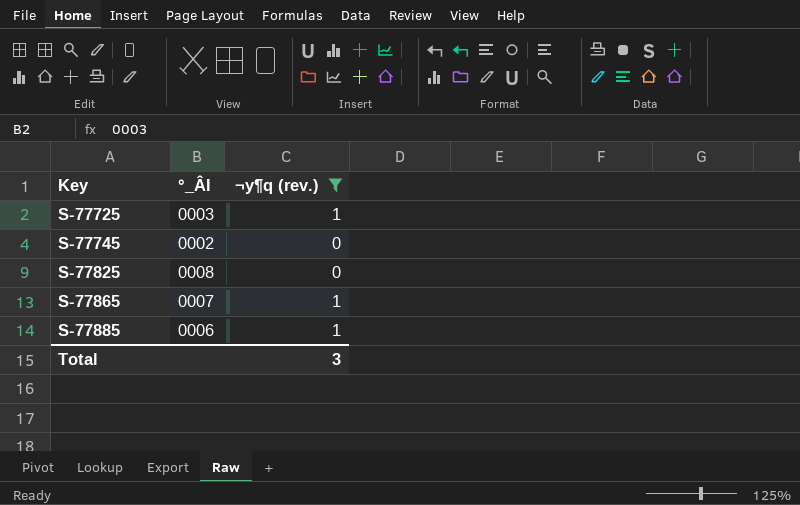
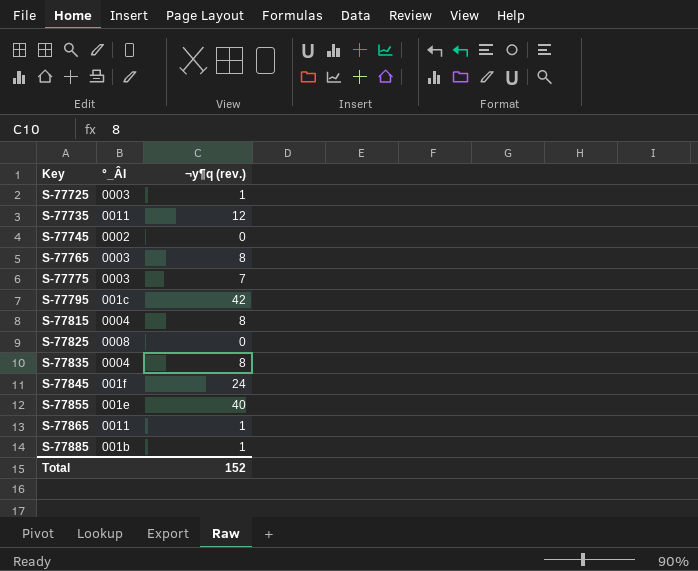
filter: ¬y¶q (rev.) <= 1 -> none
S-77865 | °_ÂI: 0007 -> 0011
S-77885 | °_ÂI: 0006 -> 001b
Total | ¬y¶q (rev.): 3 -> 152

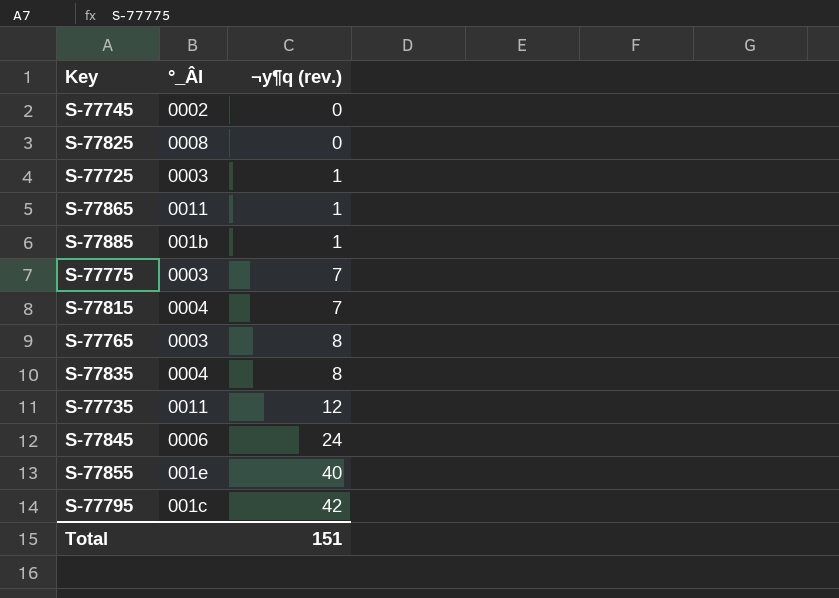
row order: Key ascending -> ¬y¶q (rev.) ascending
S-77815 | ¬y¶q (rev.): 8 -> 7
S-77845 | °_ÂI: 001f -> 0006
Total | ¬y¶q (rev.): 152 -> 151

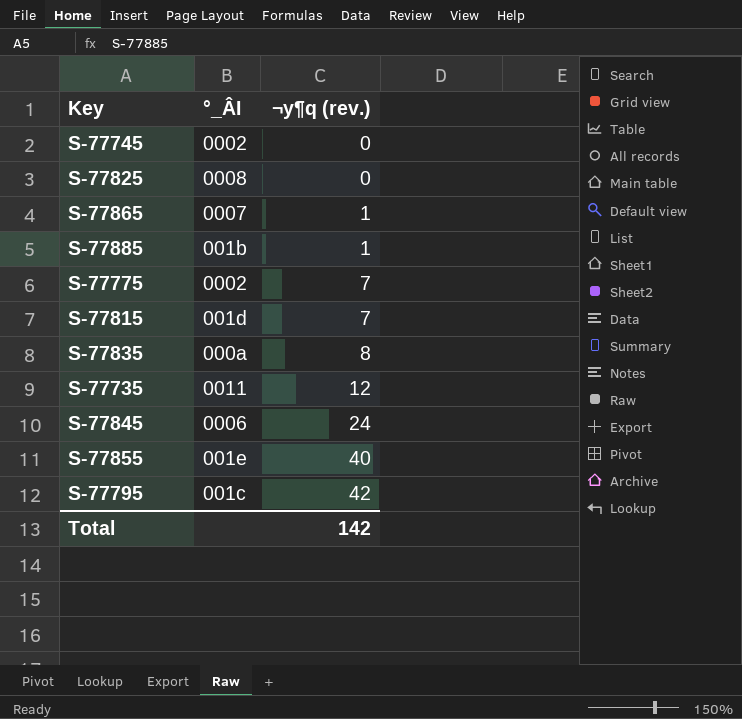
row S-77725: 0003 | 1 -> none
row S-77765: 0003 | 8 -> none
S-77865 | °_ÂI: 0011 -> 0007
S-77775 | °_ÂI: 0003 -> 0002
S-77815 | °_ÂI: 0004 -> 001d
S-77835 | °_ÂI: 0004 -> 000a
Total | ¬y¶q (rev.): 151 -> 142

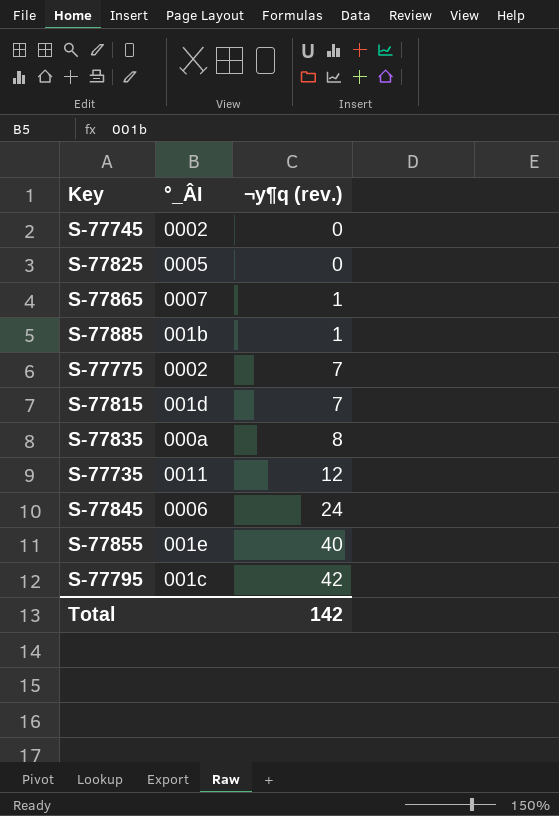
S-77825 | °_ÂI: 0008 -> 0005

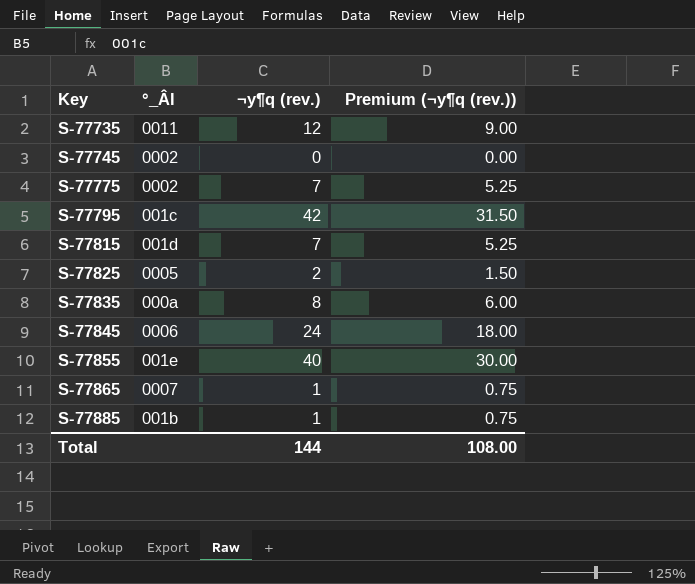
row order: ¬y¶q (rev.) ascending -> Key ascending
column Premium (¬y¶q (rev.)) | formula: none -> [¬y¶q (rev.)] * 0.75
S-77825 | ¬y¶q (rev.): 0 -> 2
Total | ¬y¶q (rev.): 142 -> 144

